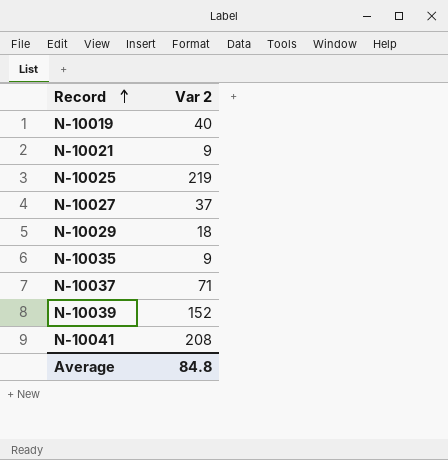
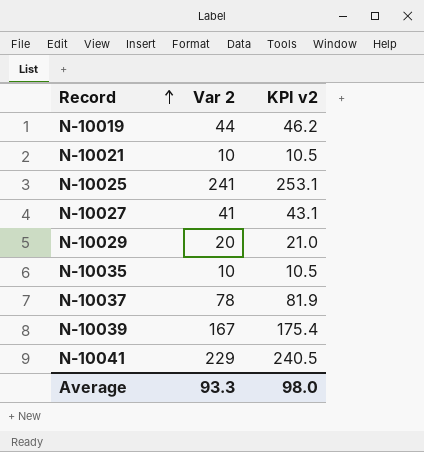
column KPI v2 | formula: none -> [Var 2] * 1.05
N-10019 | Var 2: 40 -> 44
N-10021 | Var 2: 9 -> 10
N-10025 | Var 2: 219 -> 241
N-10027 | Var 2: 37 -> 41
N-10029 | Var 2: 18 -> 20
N-10035 | Var 2: 9 -> 10
N-10037 | Var 2: 71 -> 78
N-10039 | Var 2: 152 -> 167
N-10041 | Var 2: 208 -> 229
Average | Var 2: 84.8 -> 93.3

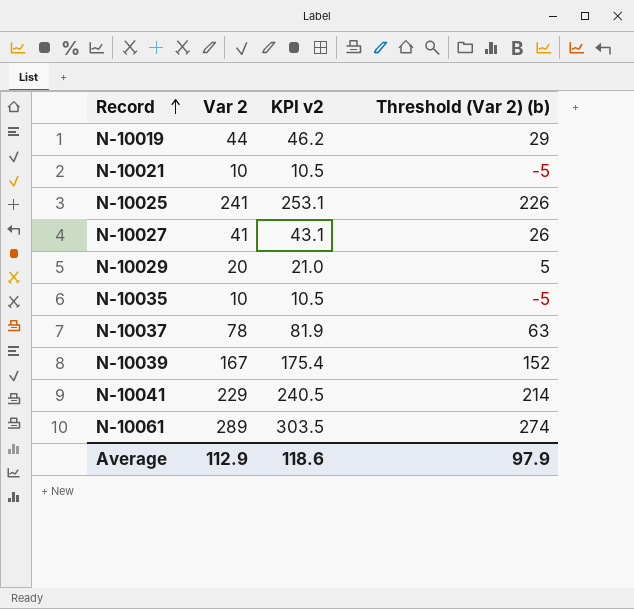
column Threshold (Var 2) (b) | formula: none -> [Var 2] - 15
row N-10061: none -> 289 | 303.5 | 274
Average | Var 2: 93.3 -> 112.9
Average | KPI v2: 98.0 -> 118.6

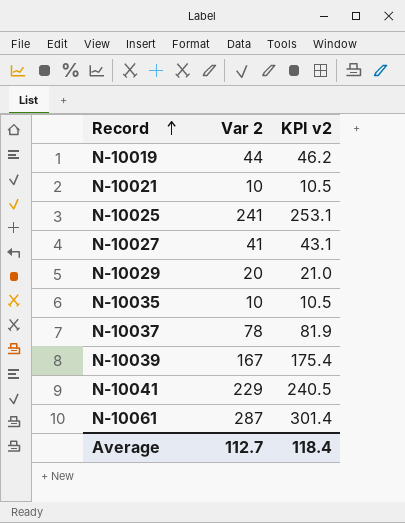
column Threshold (Var 2) (b) | formula: [Var 2] - 15 -> none
N-10061 | Var 2: 289 -> 287
N-10061 | KPI v2: 303.5 -> 301.4
Average | Var 2: 112.9 -> 112.7
Average | KPI v2: 118.6 -> 118.4

